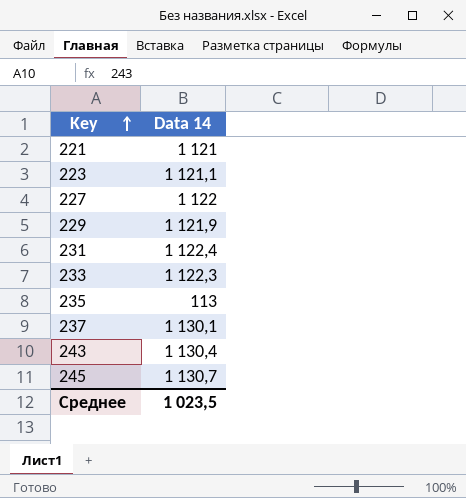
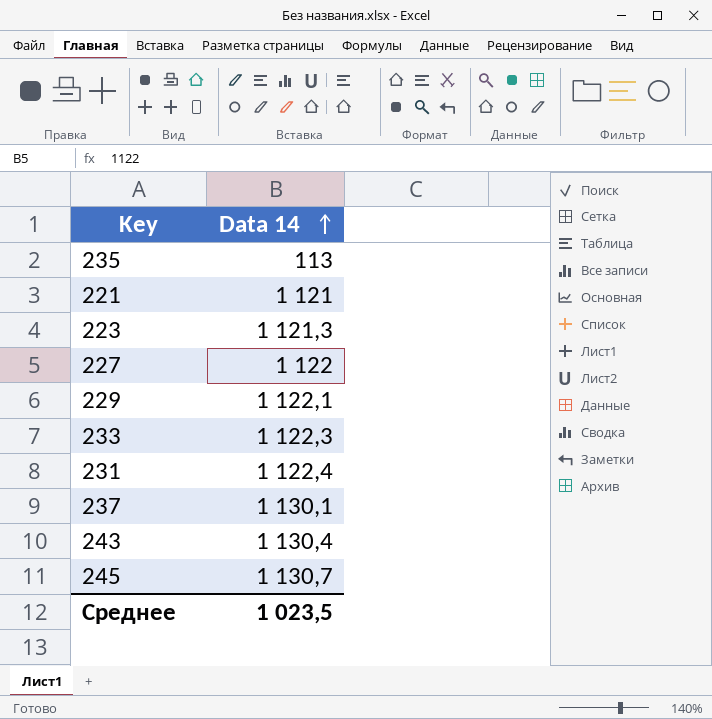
row order: Key ascending -> Data 14 ascending
223 | Data 14: 1 121,1 -> 1 121,3
229 | Data 14: 1 121,9 -> 1 122,1

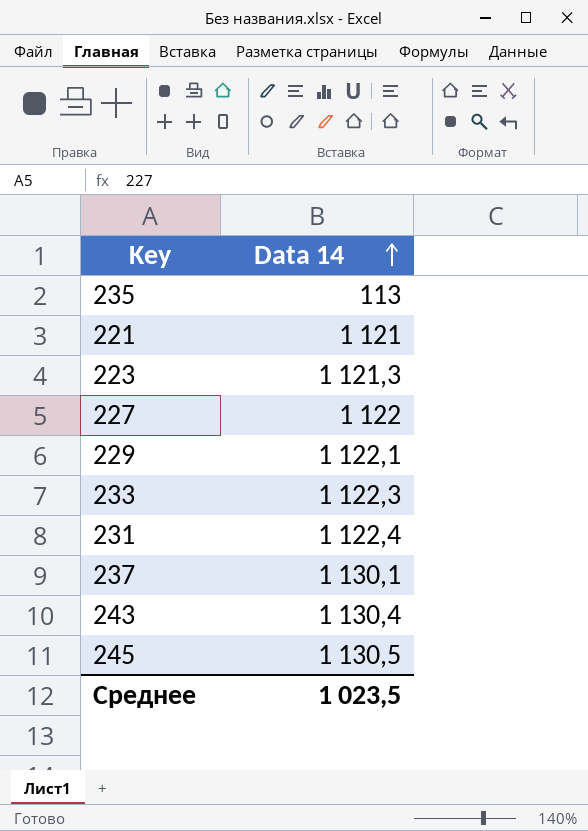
245 | Data 14: 1 130,7 -> 1 130,5

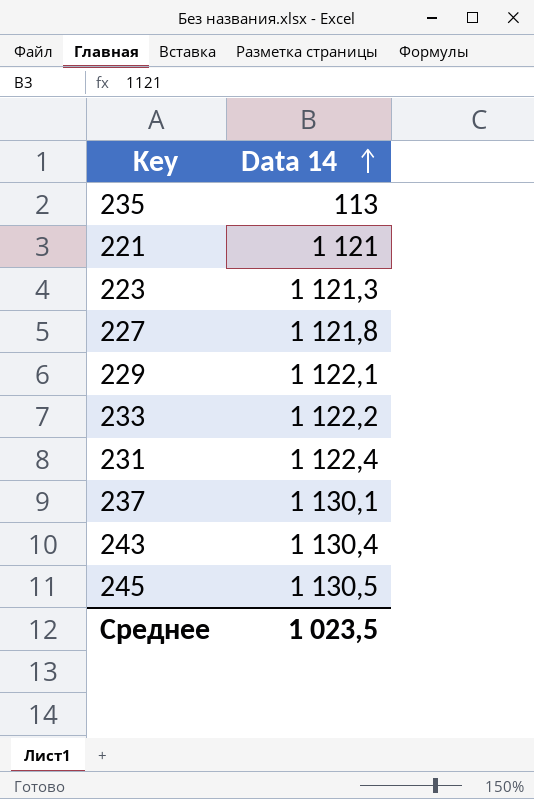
227 | Data 14: 1 122 -> 1 121,8
233 | Data 14: 1 122,3 -> 1 122,2

